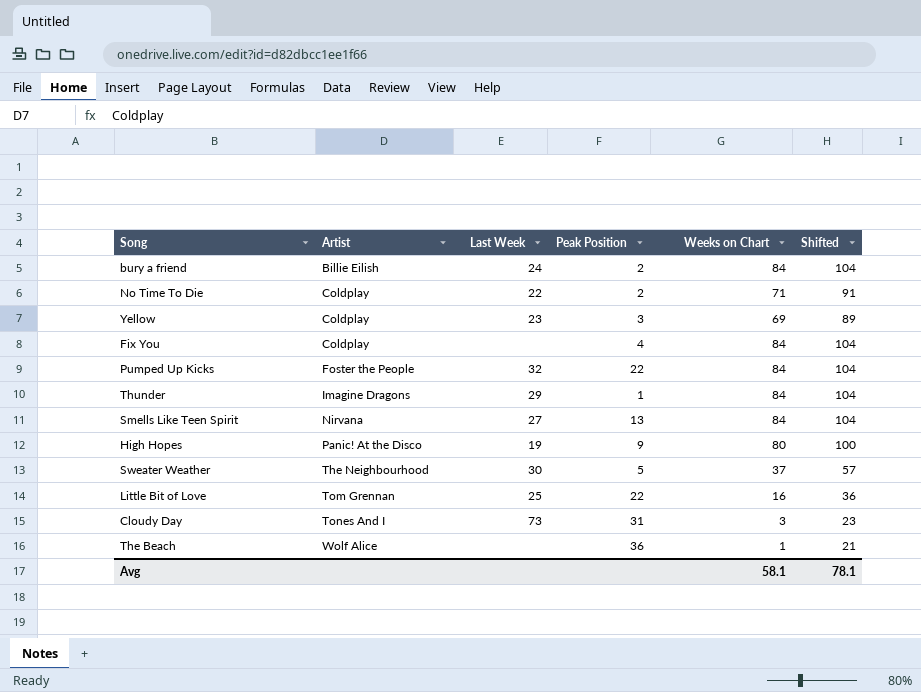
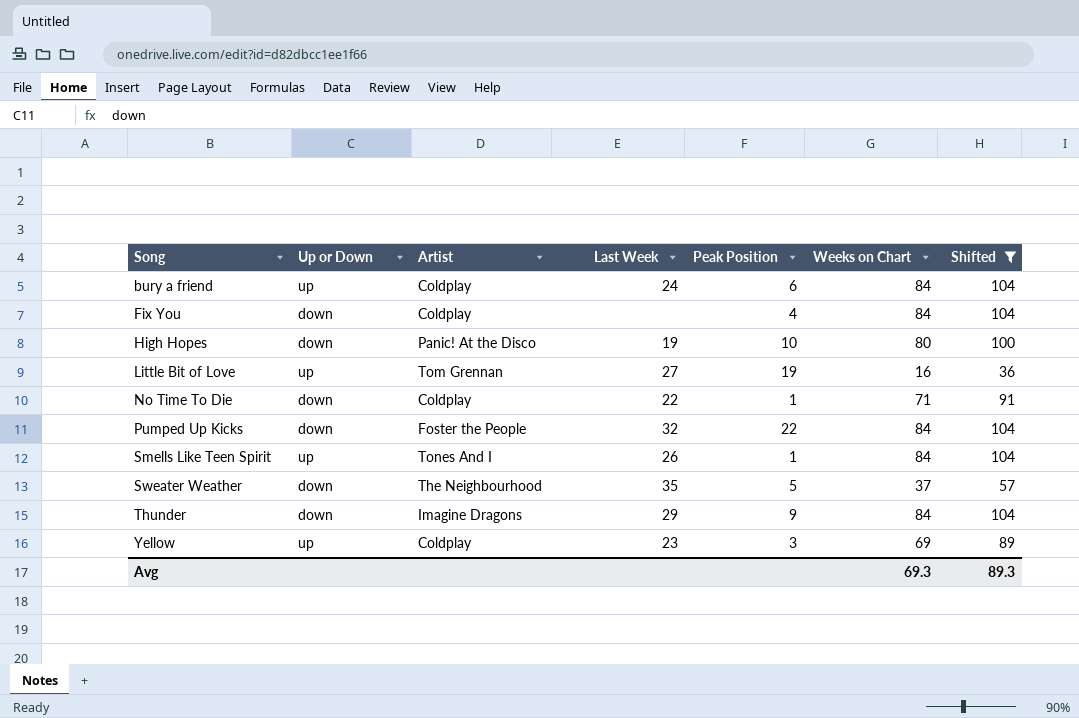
filter: none -> Shifted >= 36
row order: Artist ascending -> Song ascending
column Up or Down | position: none -> 2
bury a friend | Artist: Billie Eilish -> Coldplay
bury a friend | Peak Position: 2 -> 6
High Hopes | Peak Position: 9 -> 10
Little Bit of Love | Last Week: 25 -> 27
Little Bit of Love | Peak Position: 22 -> 19
No Time To Die | Peak Position: 2 -> 1
Smells Like Teen Spirit | Artist: Nirvana -> Tones And I
Smells Like Teen Spirit | Last Week: 27 -> 26
Smells Like Teen Spirit | Peak Position: 13 -> 1
Sweater Weather | Last Week: 30 -> 35
Thunder | Peak Position: 1 -> 9
Avg | Weeks on Chart: 58.1 -> 69.3
Avg | Shifted: 78.1 -> 89.3

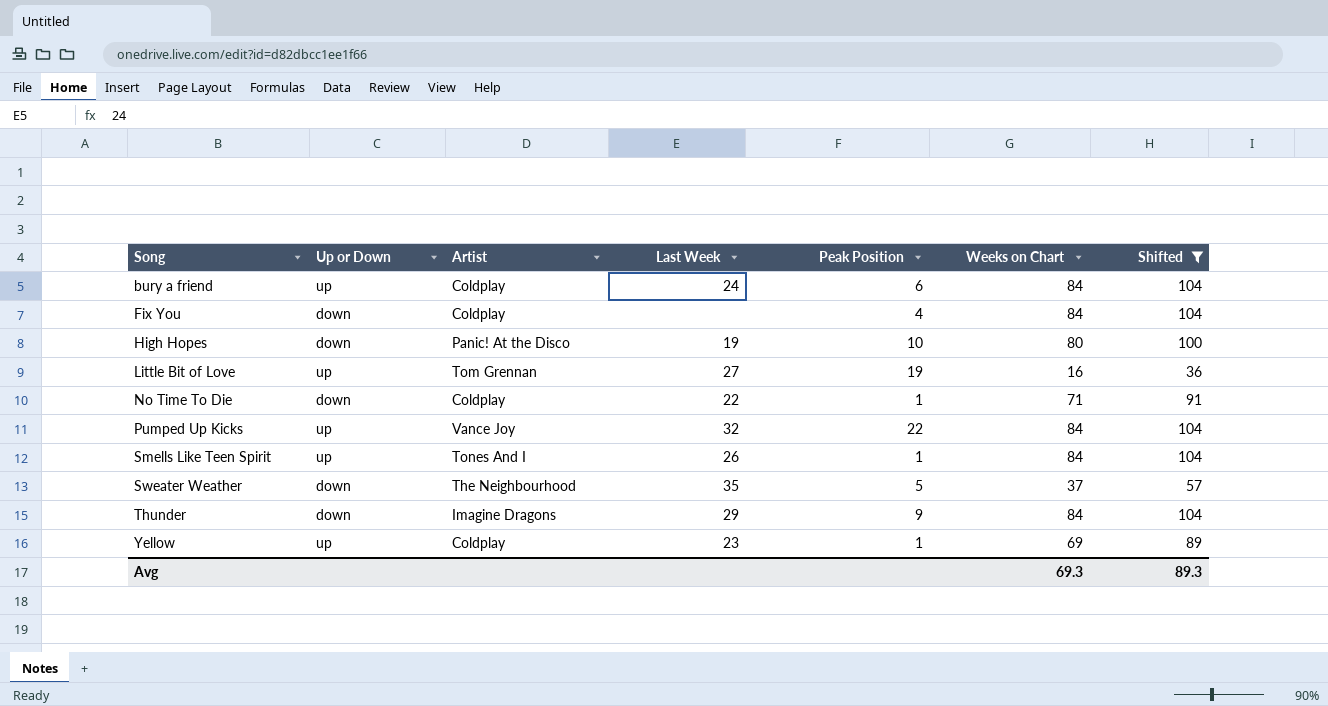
Pumped Up Kicks | Up or Down: down -> up
Pumped Up Kicks | Artist: Foster the People -> Vance Joy
Yellow | Peak Position: 3 -> 1

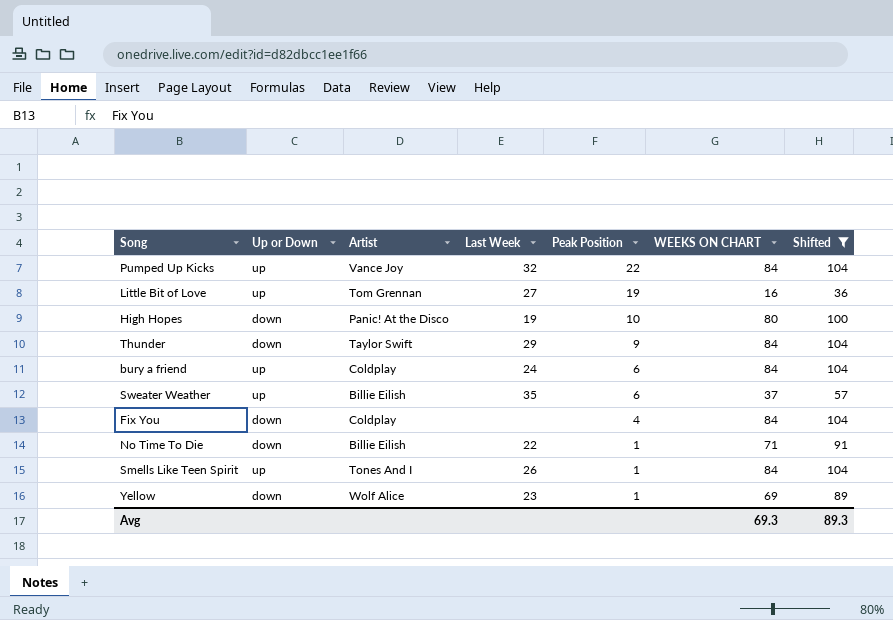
row order: Song ascending -> Peak Position descending
column name: Weeks on Chart -> WEEKS ON CHART
Thunder | Artist: Imagine Dragons -> Taylor Swift
Sweater Weather | Up or Down: down -> up
Sweater Weather | Artist: The Neighbourhood -> Billie Eilish
Sweater Weather | Peak Position: 5 -> 6
No Time To Die | Artist: Coldplay -> Billie Eilish
Yellow | Up or Down: up -> down
Yellow | Artist: Coldplay -> Wolf Alice

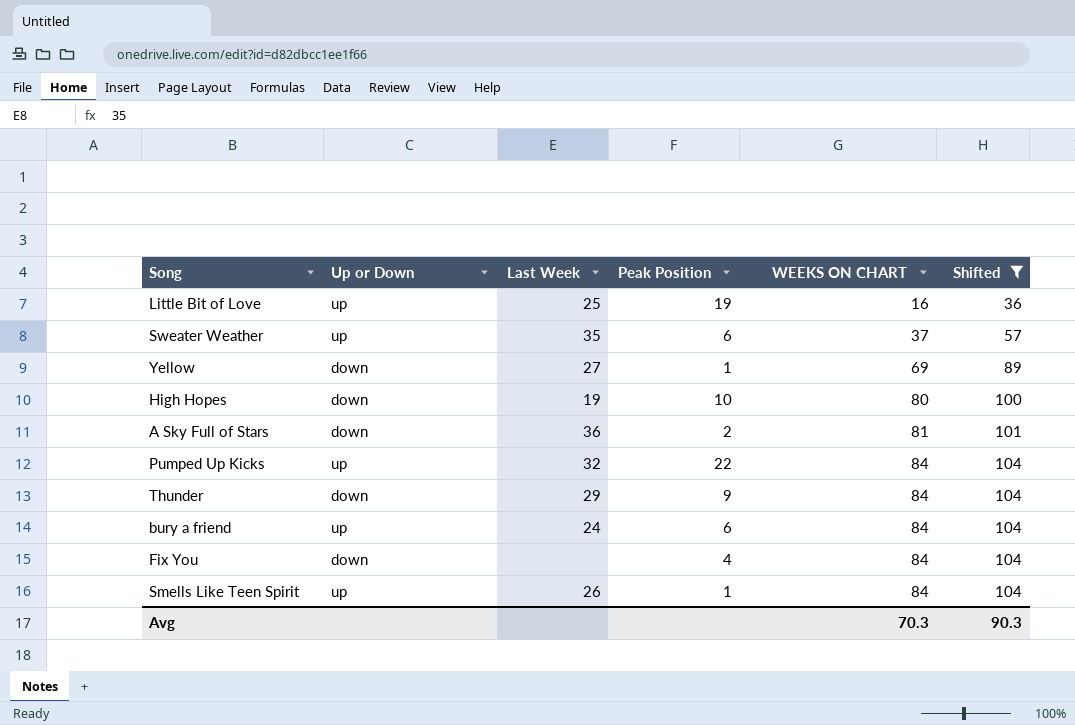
row order: Peak Position descending -> WEEKS ON CHART ascending
column Artist | position: 3 -> none
row No Time To Die: down | Billie Eilish | 22 | 1 | 71 | 91 -> none
Little Bit of Love | Last Week: 27 -> 25
Yellow | Last Week: 23 -> 27
row A Sky Full of Stars: none -> down | 36 | 2 | 81 | 101
Avg | WEEKS ON CHART: 69.3 -> 70.3
Avg | Shifted: 89.3 -> 90.3

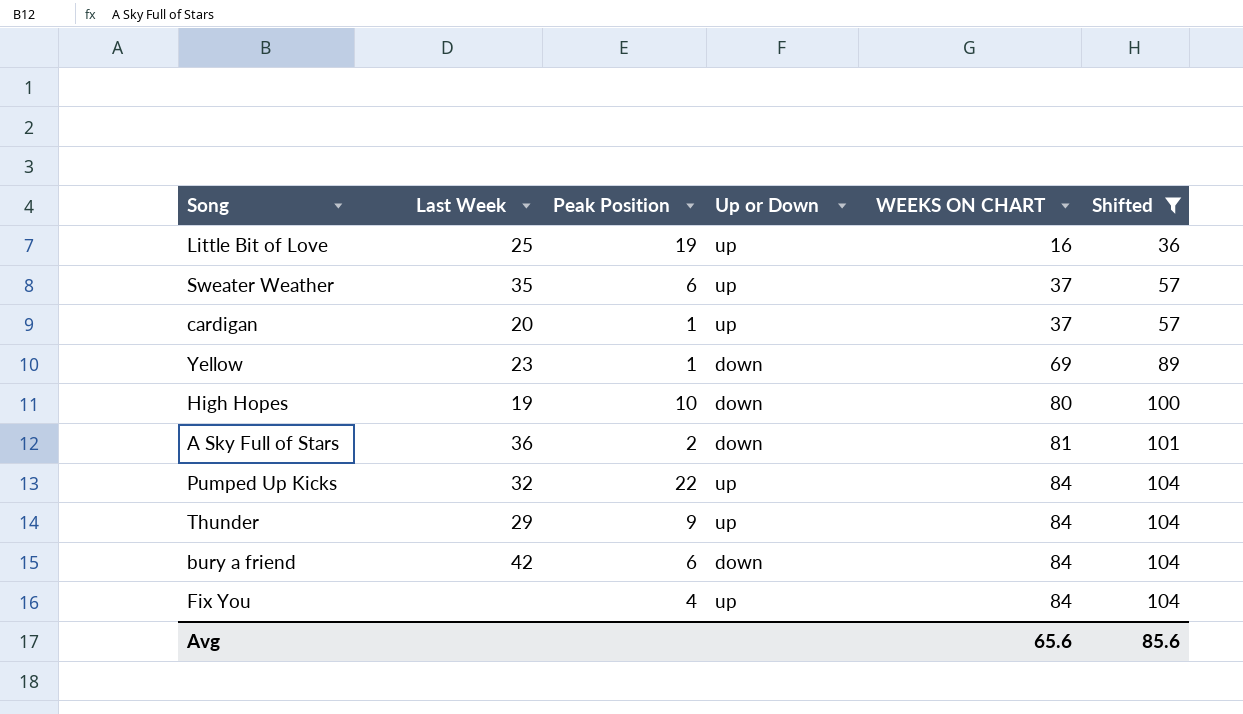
column Up or Down | position: 2 -> 4
row Smells Like Teen Spirit: up | 26 | 1 | 84 | 104 -> none
row cardigan: none -> 20 | 1 | up | 37 | 57
Yellow | Last Week: 27 -> 23
Thunder | Up or Down: down -> up
bury a friend | Last Week: 24 -> 42
bury a friend | Up or Down: up -> down
Fix You | Up or Down: down -> up
Avg | WEEKS ON CHART: 70.3 -> 65.6
Avg | Shifted: 90.3 -> 85.6

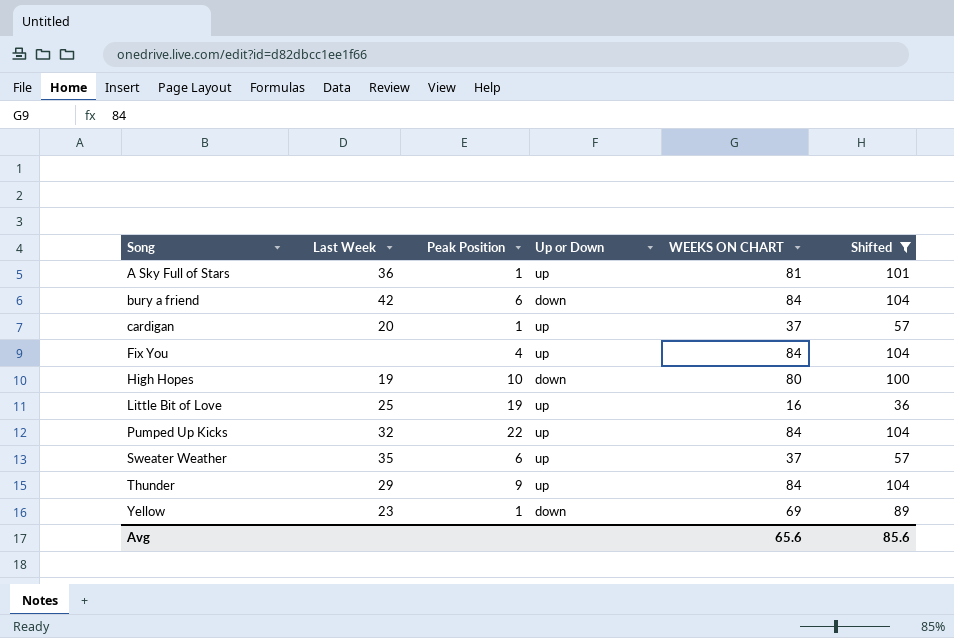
row order: WEEKS ON CHART ascending -> Song ascending
A Sky Full of Stars | Peak Position: 2 -> 1
A Sky Full of Stars | Up or Down: down -> up

